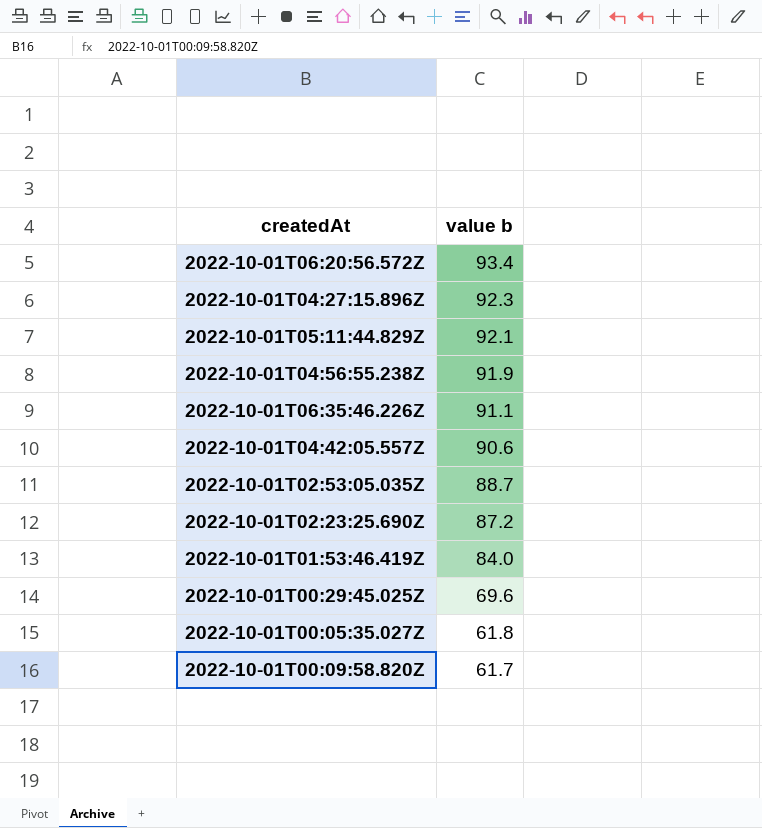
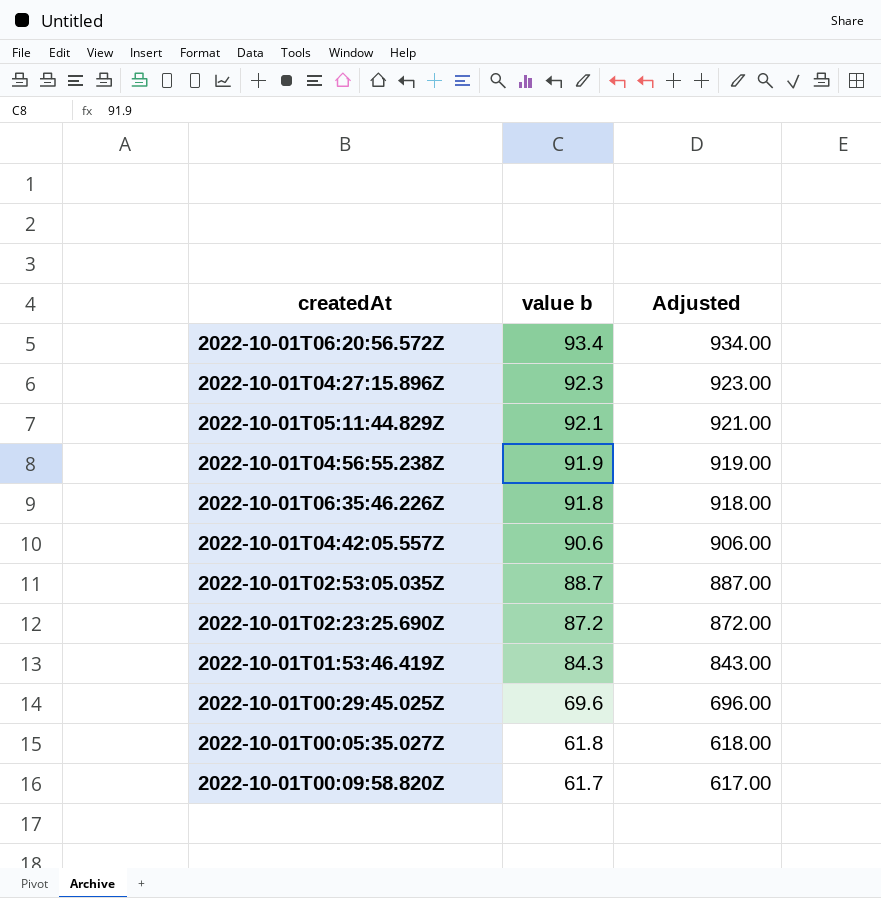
column Adjusted | formula: none -> [value b] * 10
2022-10-01T06:35:46.226Z | value b: 91.1 -> 91.8
2022-10-01T01:53:46.419Z | value b: 84.0 -> 84.3

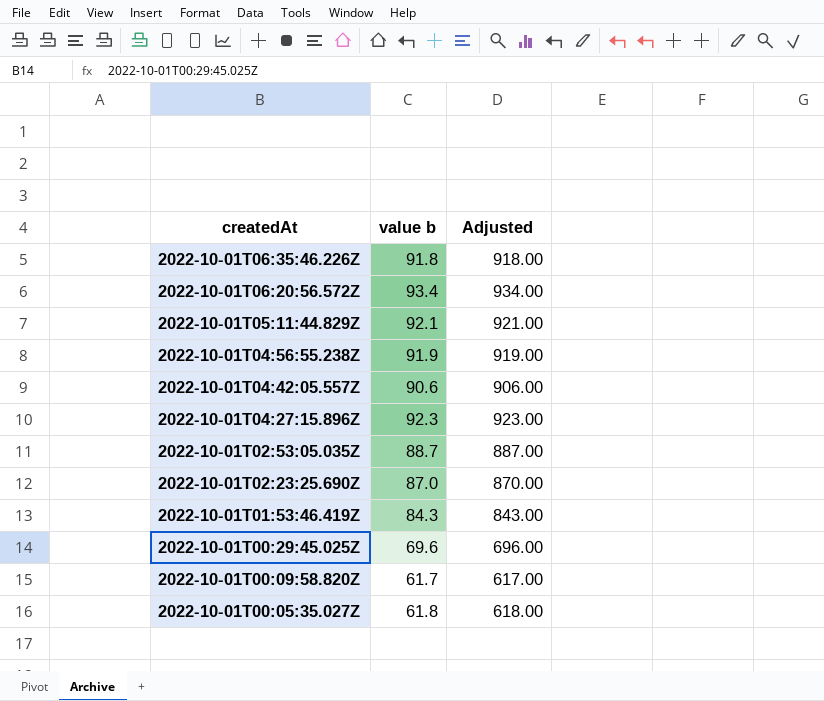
row order: value b descending -> createdAt descending
2022-10-01T02:23:25.690Z | value b: 87.2 -> 87.0
2022-10-01T02:23:25.690Z | Adjusted: 872.00 -> 870.00

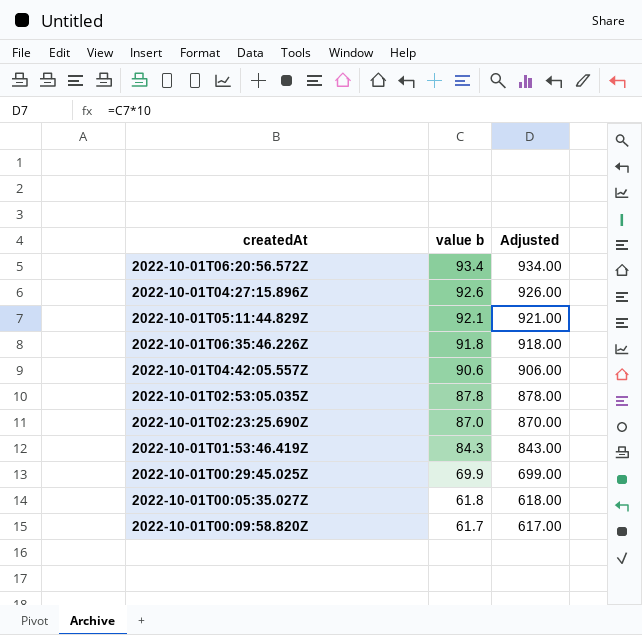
row order: createdAt descending -> value b descending
row 2022-10-01T04:56:55.238Z: 91.9 | 919.00 -> none
2022-10-01T04:27:15.896Z | value b: 92.3 -> 92.6
2022-10-01T04:27:15.896Z | Adjusted: 923.00 -> 926.00
2022-10-01T02:53:05.035Z | value b: 88.7 -> 87.8
2022-10-01T02:53:05.035Z | Adjusted: 887.00 -> 878.00
2022-10-01T00:29:45.025Z | value b: 69.6 -> 69.9
2022-10-01T00:29:45.025Z | Adjusted: 696.00 -> 699.00

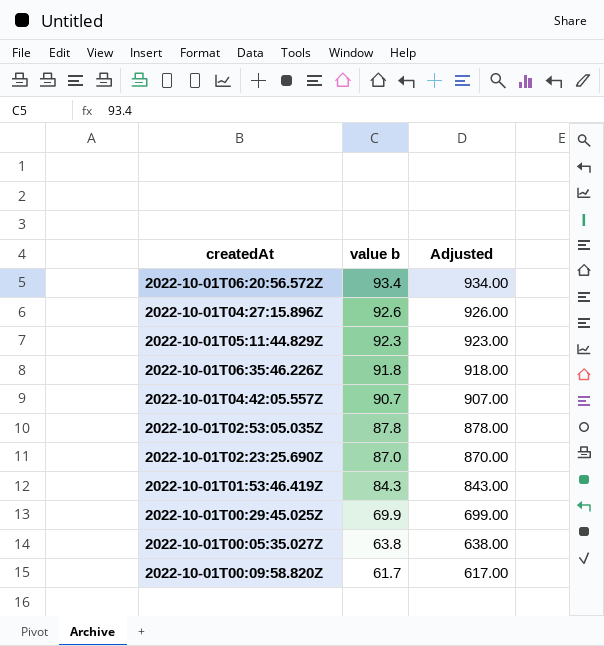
2022-10-01T05:11:44.829Z | value b: 92.1 -> 92.3
2022-10-01T05:11:44.829Z | Adjusted: 921.00 -> 923.00
2022-10-01T04:42:05.557Z | value b: 90.6 -> 90.7
2022-10-01T04:42:05.557Z | Adjusted: 906.00 -> 907.00
2022-10-01T00:05:35.027Z | value b: 61.8 -> 63.8
2022-10-01T00:05:35.027Z | Adjusted: 618.00 -> 638.00

